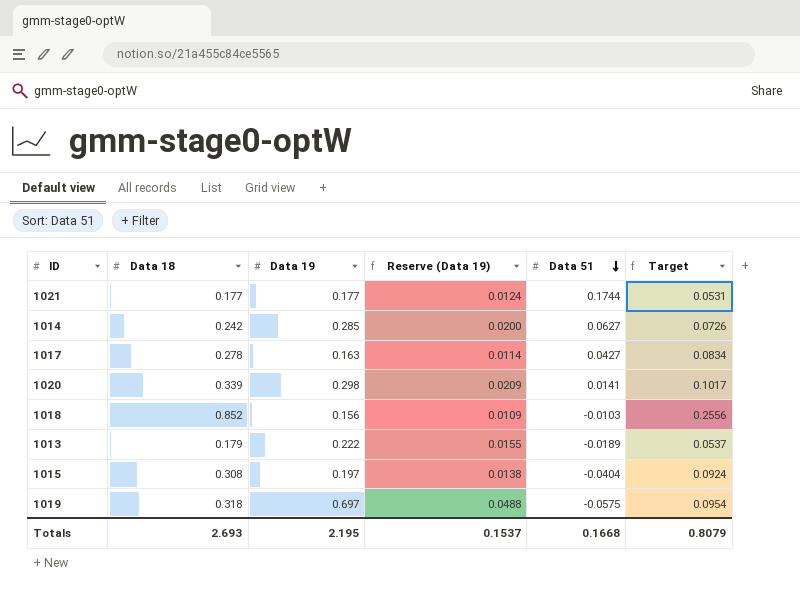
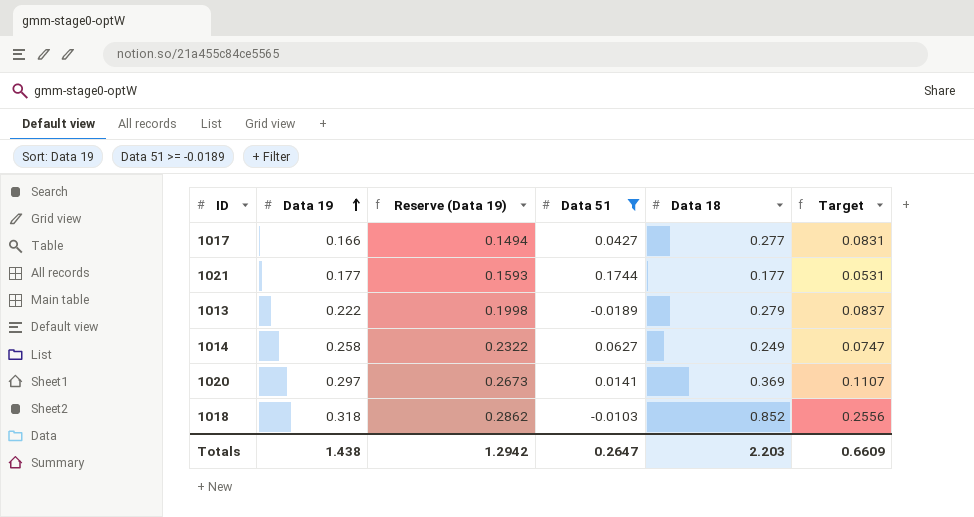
filter: none -> Data 51 >= -0.0189
row order: Data 51 descending -> Data 19 ascending
column Reserve (Data 19) | formula: [Data 19] * 0.07 -> [Data 19] * 0.9
column Data 18 | position: 2 -> 5
1017 | Data 19: 0.163 -> 0.166
1017 | Data 18: 0.278 -> 0.277
1017 | Target: 0.0834 -> 0.0831
1013 | Data 18: 0.179 -> 0.279
1013 | Target: 0.0537 -> 0.0837
1014 | Data 19: 0.285 -> 0.258
1014 | Data 18: 0.242 -> 0.249
1014 | Target: 0.0726 -> 0.0747
1020 | Data 19: 0.298 -> 0.297
1020 | Data 18: 0.339 -> 0.369
1020 | Target: 0.1017 -> 0.1107
1018 | Data 19: 0.156 -> 0.318
Totals | Data 19: 2.195 -> 1.438
Totals | Reserve (Data 19): 0.1537 -> 1.2942
Totals | Data 51: 0.1668 -> 0.2647
Totals | Data 18: 2.693 -> 2.203
Totals | Target: 0.8079 -> 0.6609

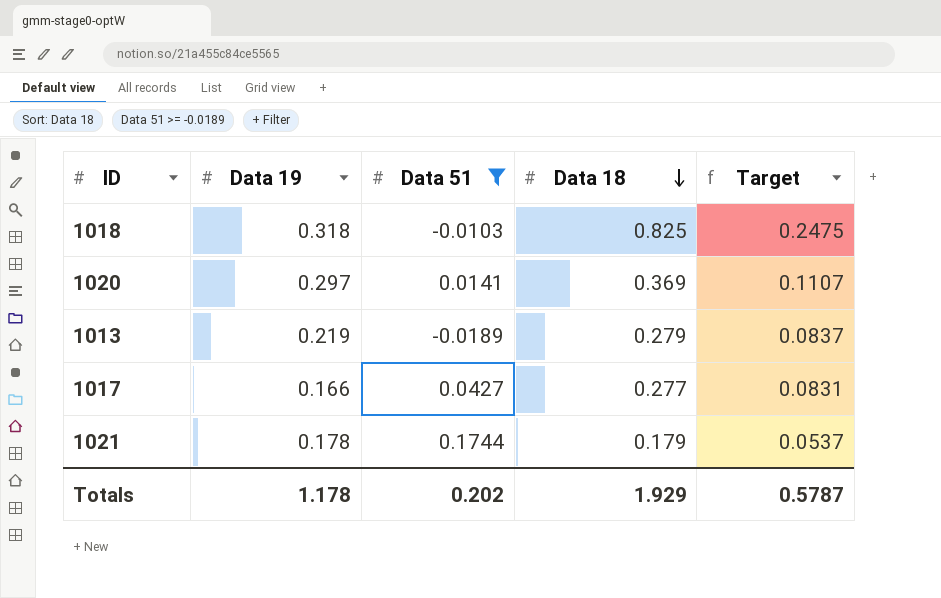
row order: Data 19 ascending -> Data 18 descending
column Reserve (Data 19) | formula: [Data 19] * 0.9 -> none
row 1014: 0.258 | 0.2322 | 0.0627 | 0.249 | 0.0747 -> none
1018 | Data 18: 0.852 -> 0.825
1018 | Target: 0.2556 -> 0.2475
1013 | Data 19: 0.222 -> 0.219
1021 | Data 19: 0.177 -> 0.178
1021 | Data 18: 0.177 -> 0.179
1021 | Target: 0.0531 -> 0.0537
Totals | Data 19: 1.438 -> 1.178
Totals | Data 51: 0.2647 -> 0.202
Totals | Data 18: 2.203 -> 1.929
Totals | Target: 0.6609 -> 0.5787

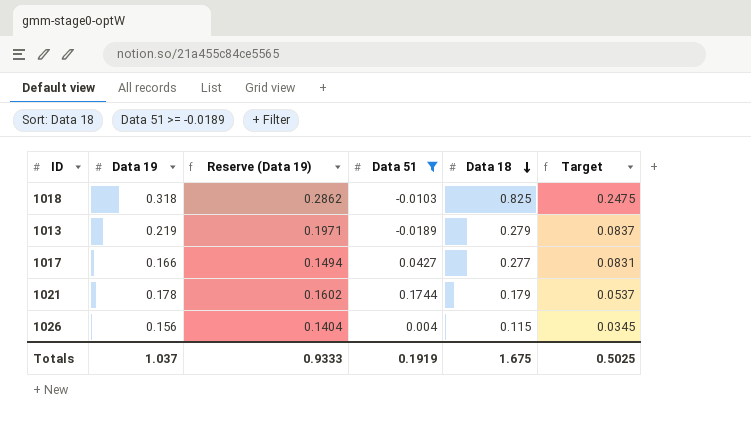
column Reserve (Data 19) | formula: none -> [Data 19] * 0.9
row 1020: 0.297 | 0.0141 | 0.369 | 0.1107 -> none
row 1026: none -> 0.156 | 0.1404 | 0.004 | 0.115 | 0.0345
Totals | Data 19: 1.178 -> 1.037
Totals | Data 51: 0.202 -> 0.1919
Totals | Data 18: 1.929 -> 1.675
Totals | Target: 0.5787 -> 0.5025

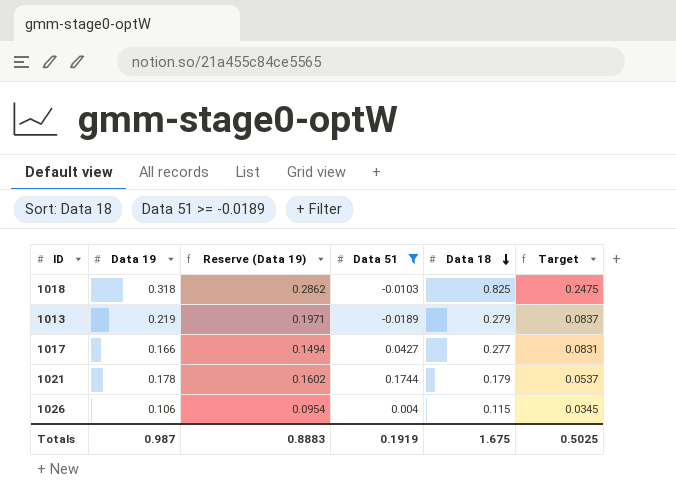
1026 | Data 19: 0.156 -> 0.106
1026 | Reserve (Data 19): 0.1404 -> 0.0954
Totals | Data 19: 1.037 -> 0.987
Totals | Reserve (Data 19): 0.9333 -> 0.8883

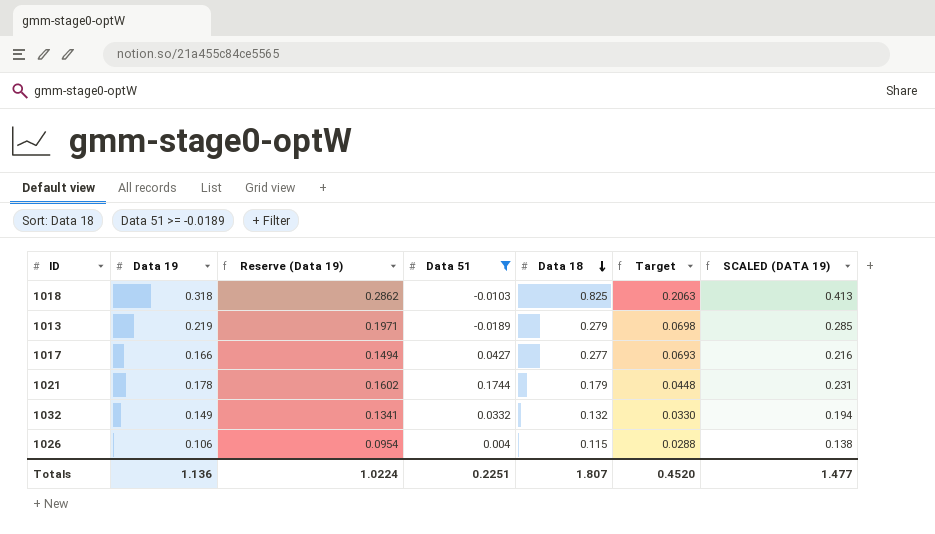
column Target | formula: [Data 18] * 0.3 -> [Data 18] * 0.25
column SCALED (DATA 19) | formula: none -> [Data 19] * 1.3
row 1032: none -> 0.149 | 0.1341 | 0.0332 | 0.132 | 0.0330 | 0.194
Totals | Data 19: 0.987 -> 1.136
Totals | Reserve (Data 19): 0.8883 -> 1.0224
Totals | Data 51: 0.1919 -> 0.2251
Totals | Data 18: 1.675 -> 1.807
Totals | Target: 0.5025 -> 0.4520

